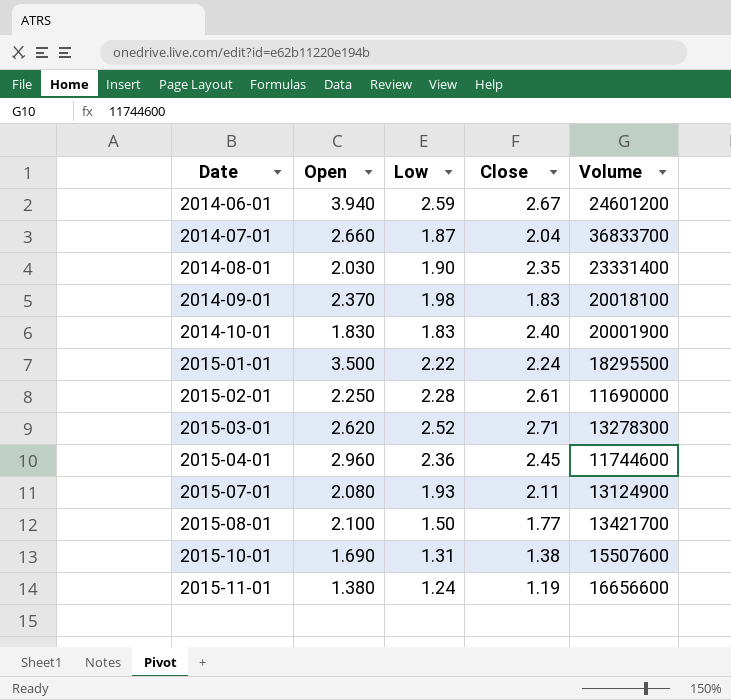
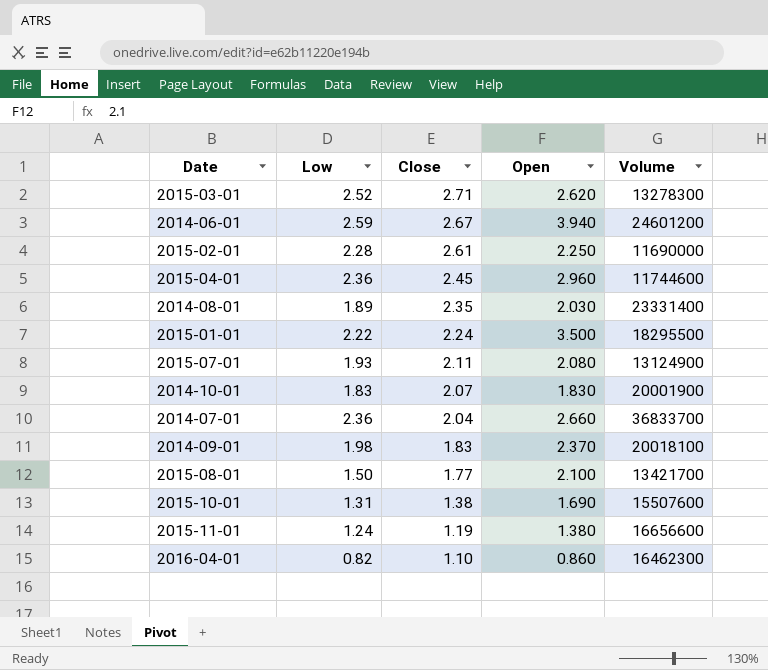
row order: Date ascending -> Close descending
column Open | position: 2 -> 4
2014-08-01 | Low: 1.90 -> 1.89
2014-10-01 | Close: 2.40 -> 2.07
2014-07-01 | Low: 1.87 -> 2.36
row 2016-04-01: none -> 0.82 | 1.10 | 0.860 | 16462300

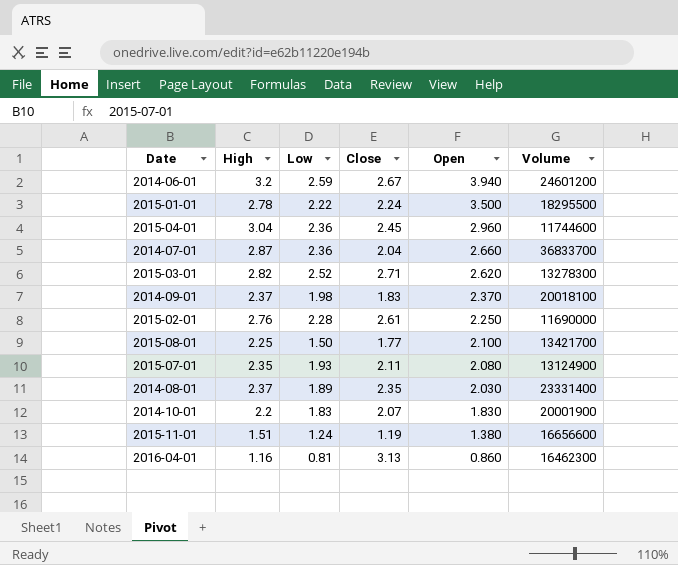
row order: Close descending -> Open descending
column High | position: none -> 2
row 2015-10-01: 1.31 | 1.38 | 1.690 | 15507600 -> none
2016-04-01 | Low: 0.82 -> 0.81
2016-04-01 | Close: 1.10 -> 3.13

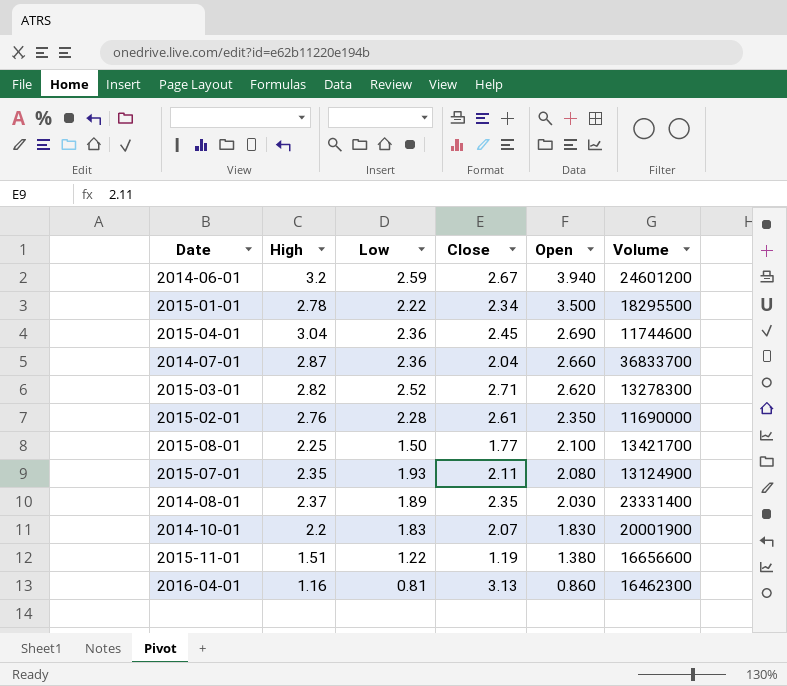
row 2014-09-01: 2.37 | 1.98 | 1.83 | 2.370 | 20018100 -> none
2015-01-01 | Close: 2.24 -> 2.34
2015-04-01 | Open: 2.960 -> 2.690
2015-02-01 | Open: 2.250 -> 2.350
2015-11-01 | Low: 1.24 -> 1.22

